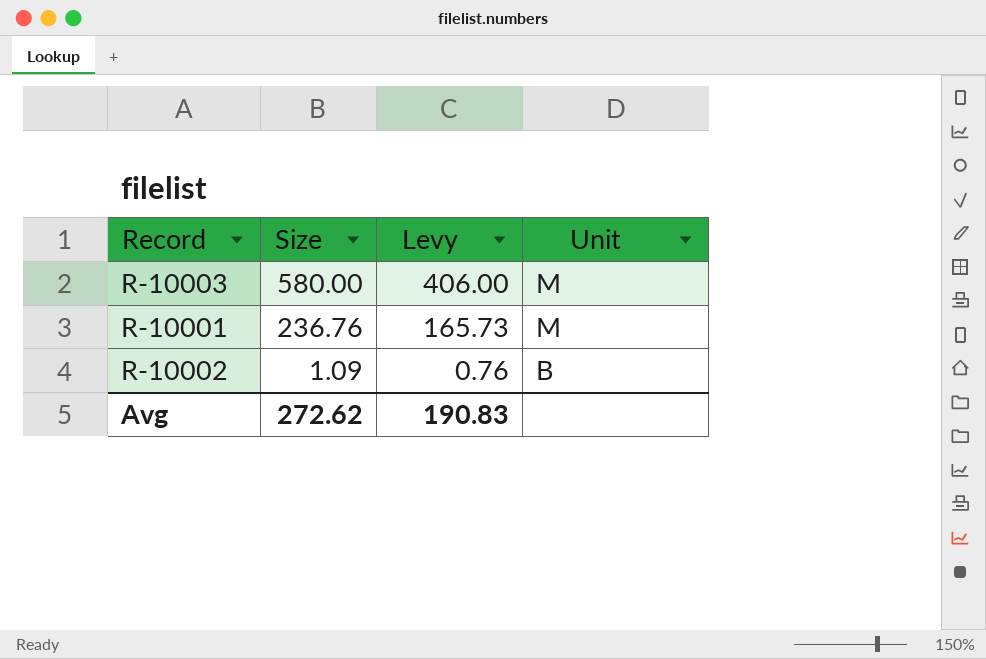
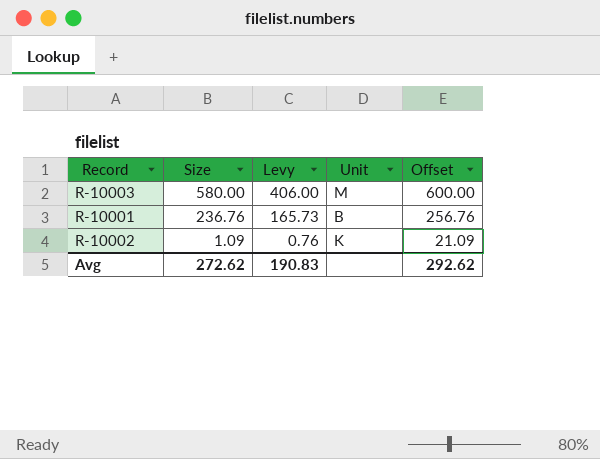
column Offset | formula: none -> [Size] + 20
R-10001 | Unit: M -> B
R-10002 | Unit: B -> K

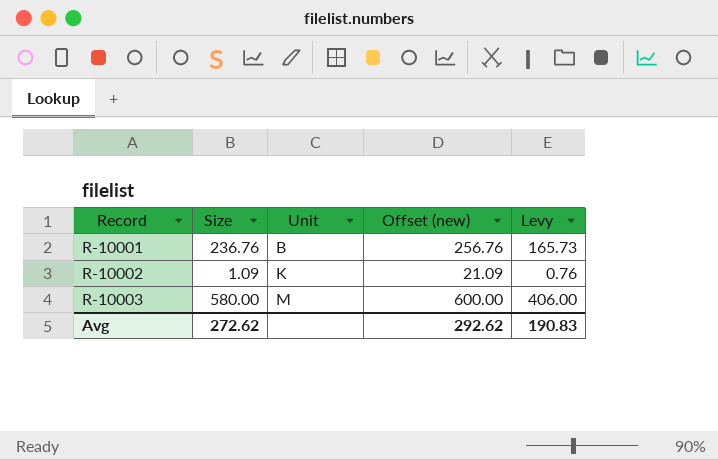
row order: Size descending -> Record ascending
column name: Offset -> Offset (new)
column Levy | position: 3 -> 5

